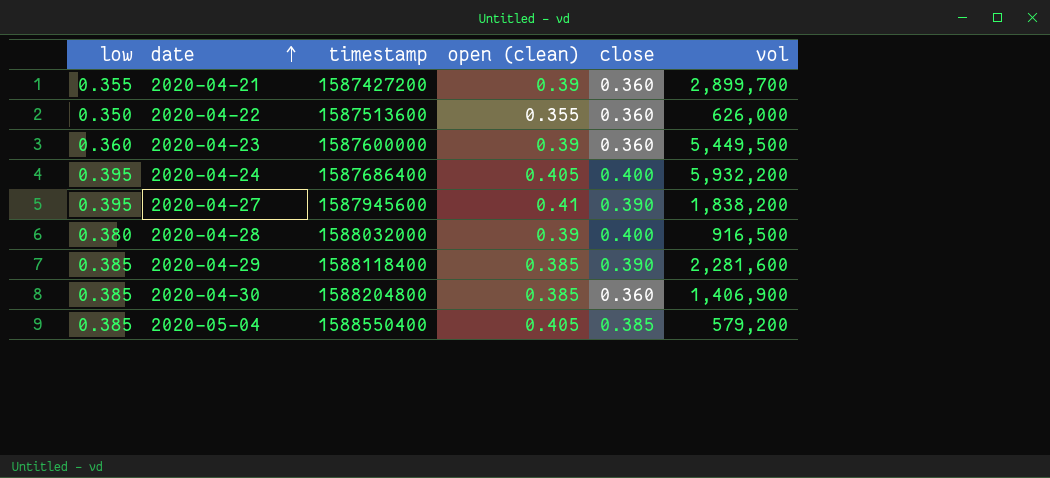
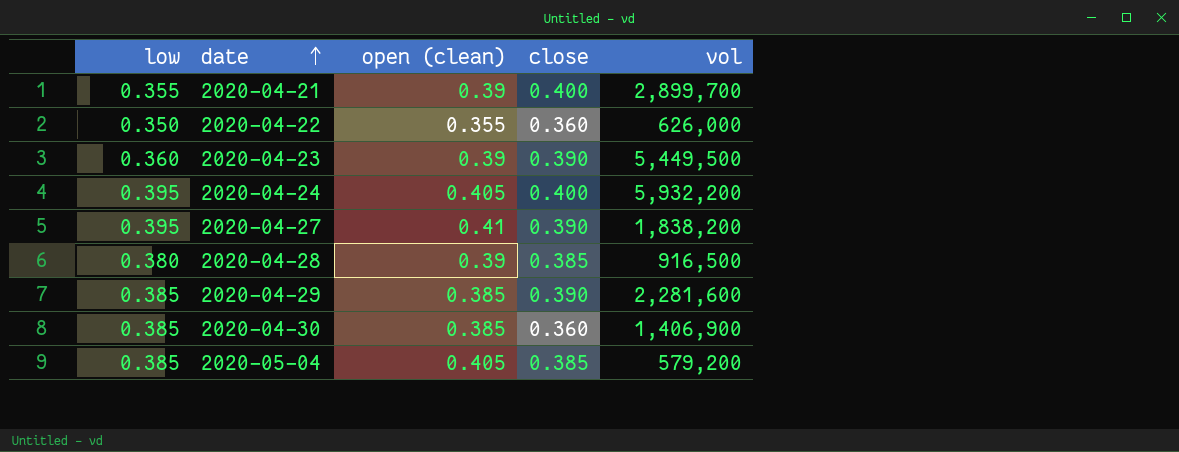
column timestamp | position: 3 -> none
2020-04-21 | close: 0.360 -> 0.400
2020-04-23 | close: 0.360 -> 0.390
2020-04-28 | close: 0.400 -> 0.385

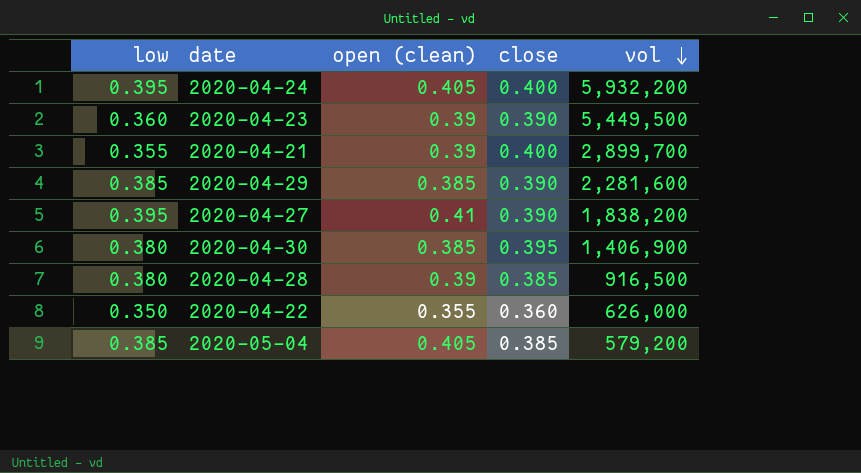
row order: date ascending -> vol descending
2020-04-30 | low: 0.385 -> 0.380
2020-04-30 | close: 0.360 -> 0.395

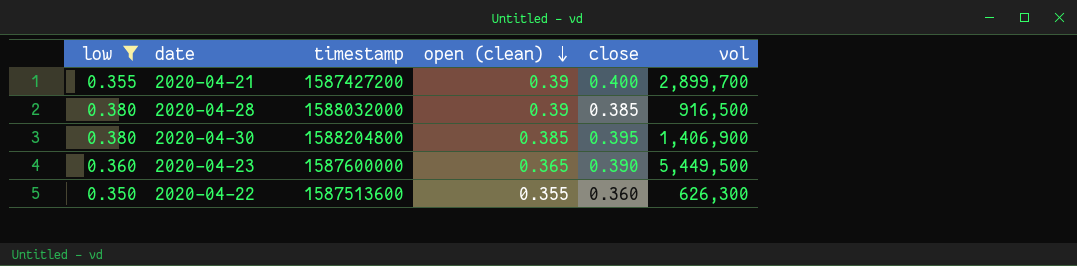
filter: none -> low <= 0.380
row order: vol descending -> open (clean) descending
column timestamp | position: none -> 3
2020-04-23 | open (clean): 0.39 -> 0.365
2020-04-22 | vol: 626,000 -> 626,300

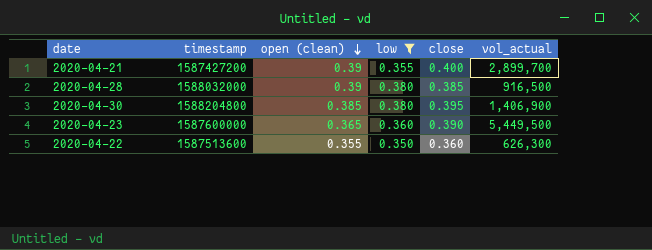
column low | position: 1 -> 4
column name: vol -> vol_actual

